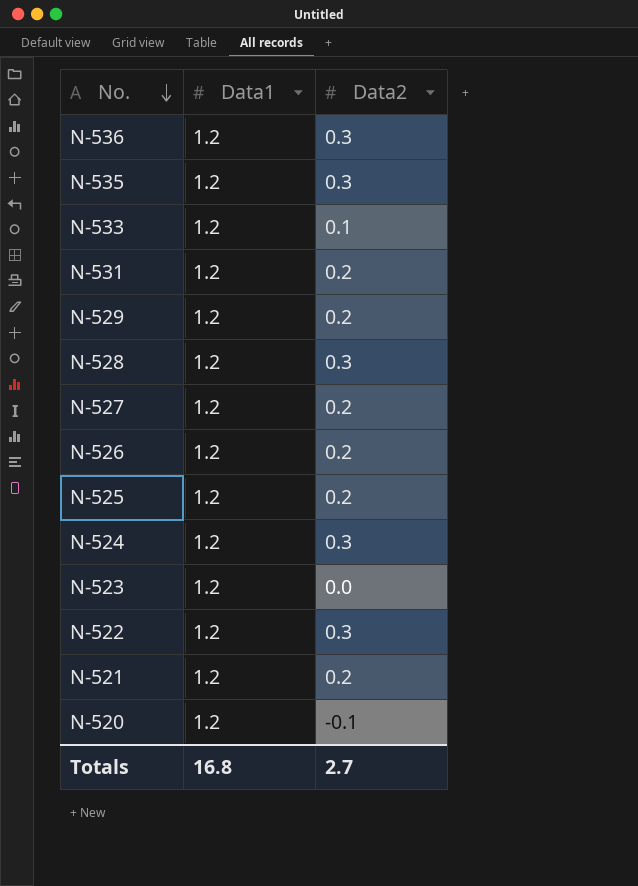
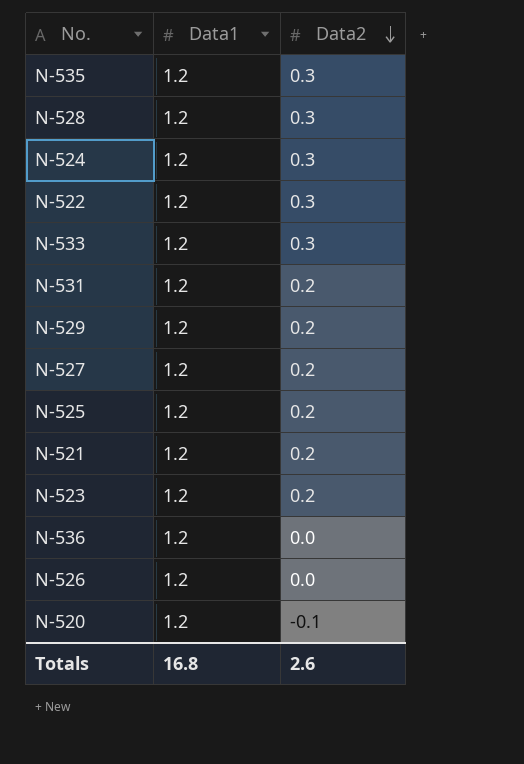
row order: No. descending -> Data2 descending
N-533 | Data2: 0.1 -> 0.3
N-523 | Data2: 0.0 -> 0.2
N-536 | Data2: 0.3 -> 0.0
N-526 | Data2: 0.2 -> 0.0
Totals | Data2: 2.7 -> 2.6

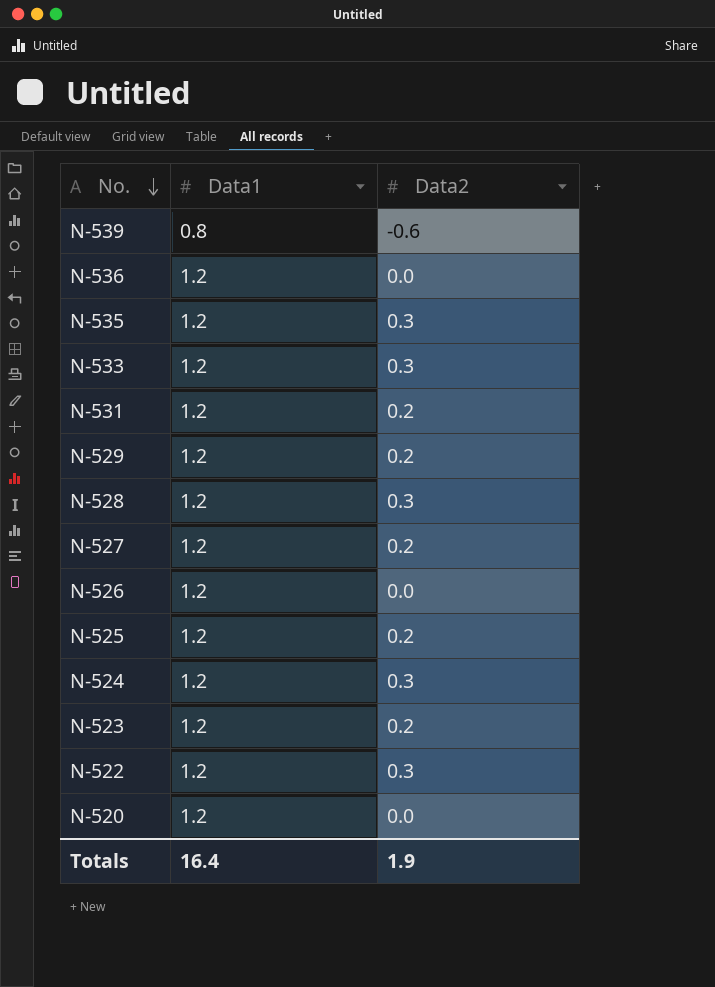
row order: Data2 descending -> No. descending
row N-521: 1.2 | 0.2 -> none
row N-539: none -> 0.8 | -0.6
N-520 | Data2: -0.1 -> 0.0
Totals | Data1: 16.8 -> 16.4
Totals | Data2: 2.6 -> 1.9

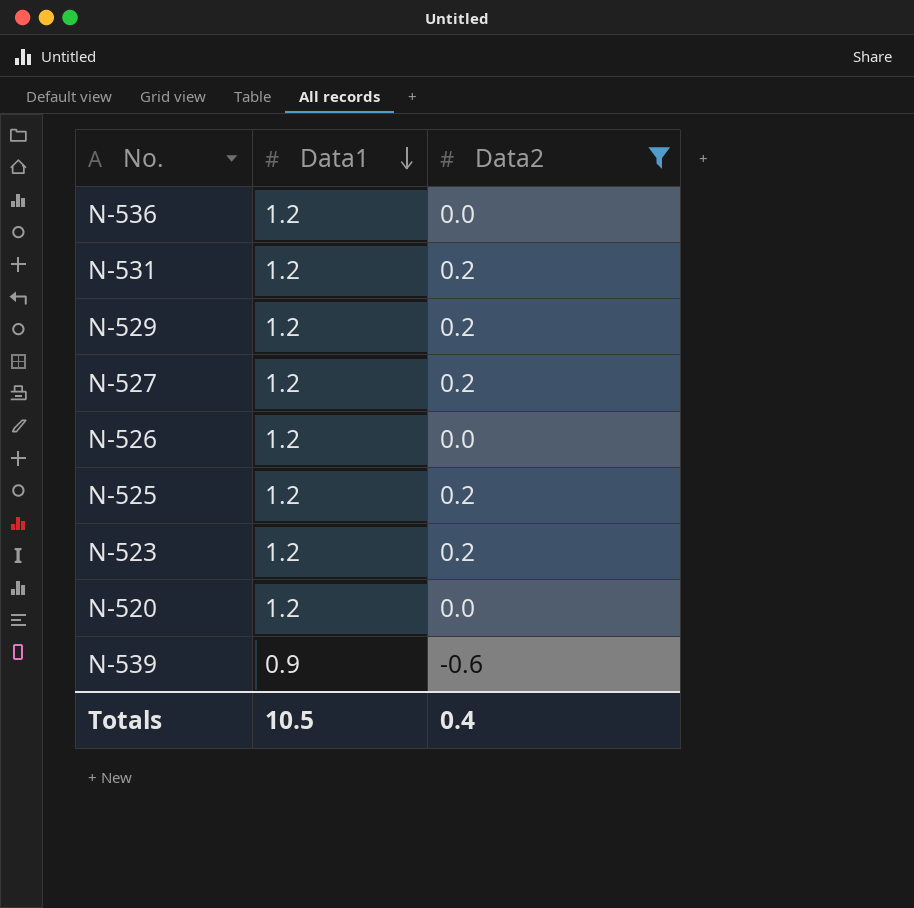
filter: none -> Data2 != 0.3
row order: No. descending -> Data1 descending
N-539 | Data1: 0.8 -> 0.9
Totals | Data1: 16.4 -> 10.5
Totals | Data2: 1.9 -> 0.4

